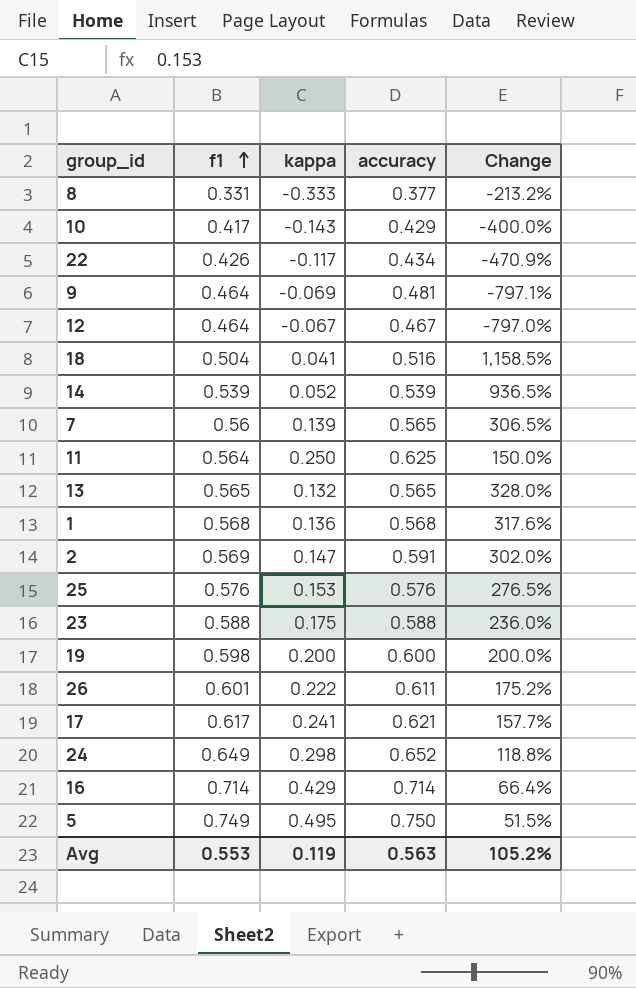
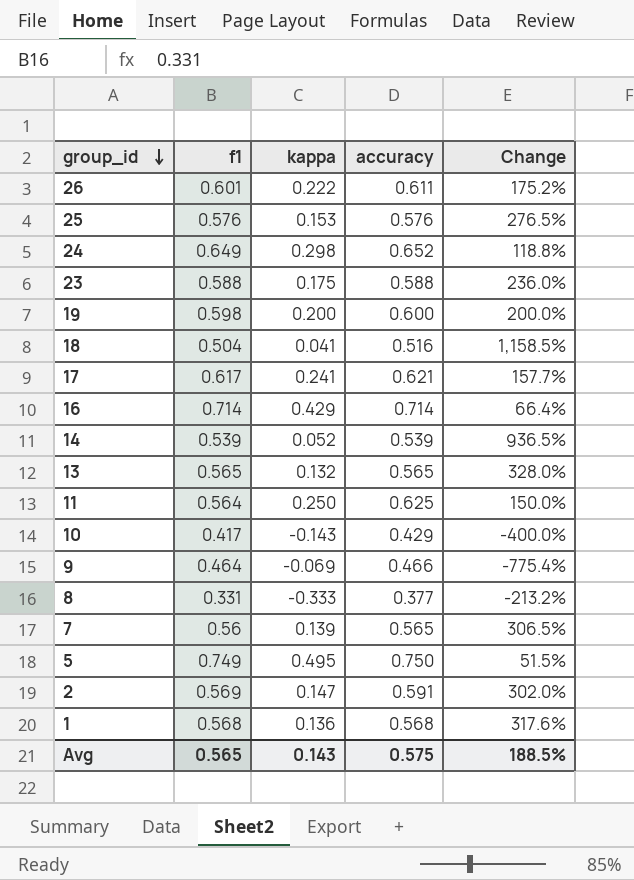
row order: f1 ascending -> group_id descending
row 22: 0.426 | -0.117 | 0.434 | -470.9% -> none
row 12: 0.464 | -0.067 | 0.467 | -797.0% -> none
9 | accuracy: 0.481 -> 0.466
9 | Change: -797.1% -> -775.4%
Avg | f1: 0.553 -> 0.565
Avg | kappa: 0.119 -> 0.143
Avg | accuracy: 0.563 -> 0.575
Avg | Change: 105.2% -> 188.5%

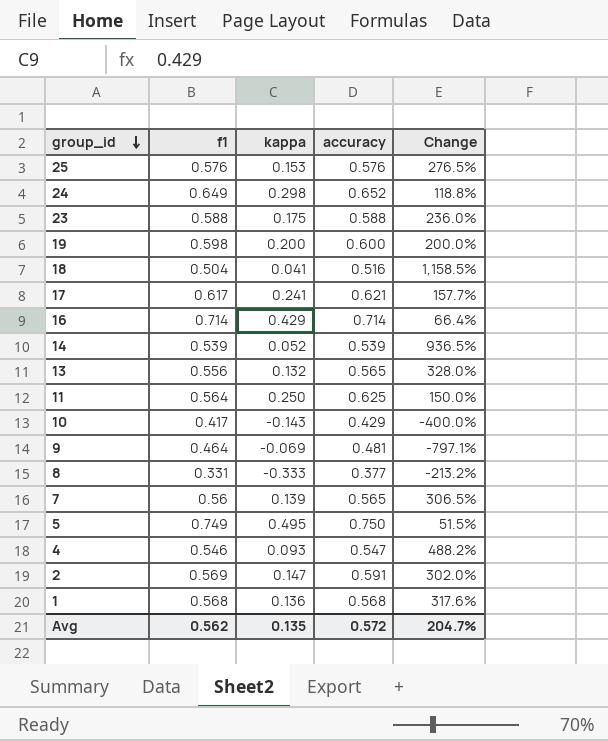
row 26: 0.601 | 0.222 | 0.611 | 175.2% -> none
13 | f1: 0.565 -> 0.556
9 | accuracy: 0.466 -> 0.481
9 | Change: -775.4% -> -797.1%
row 4: none -> 0.546 | 0.093 | 0.547 | 488.2%
Avg | f1: 0.565 -> 0.562
Avg | kappa: 0.143 -> 0.135
Avg | accuracy: 0.575 -> 0.572
Avg | Change: 188.5% -> 204.7%

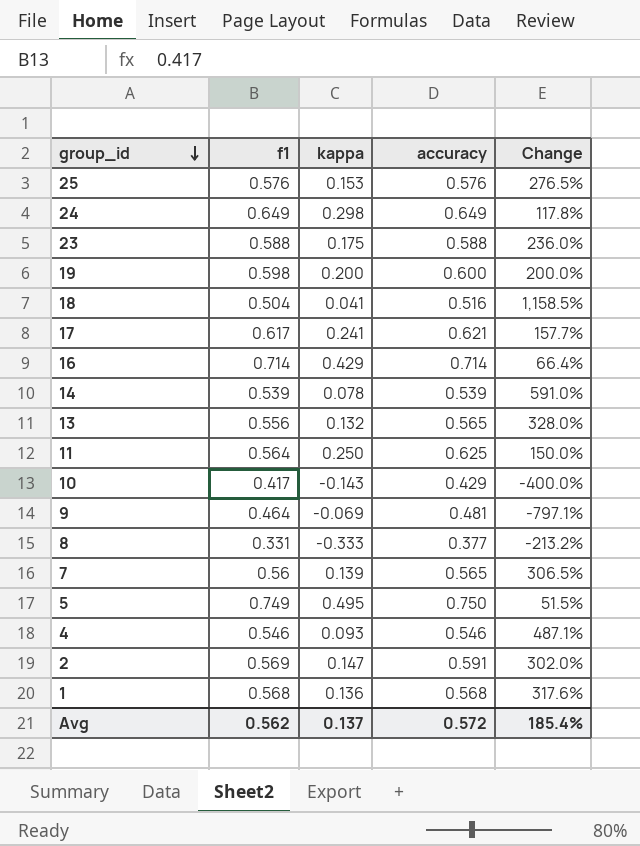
24 | accuracy: 0.652 -> 0.649
24 | Change: 118.8% -> 117.8%
14 | kappa: 0.052 -> 0.078
14 | Change: 936.5% -> 591.0%
4 | accuracy: 0.547 -> 0.546
4 | Change: 488.2% -> 487.1%
Avg | kappa: 0.135 -> 0.137
Avg | Change: 204.7% -> 185.4%

